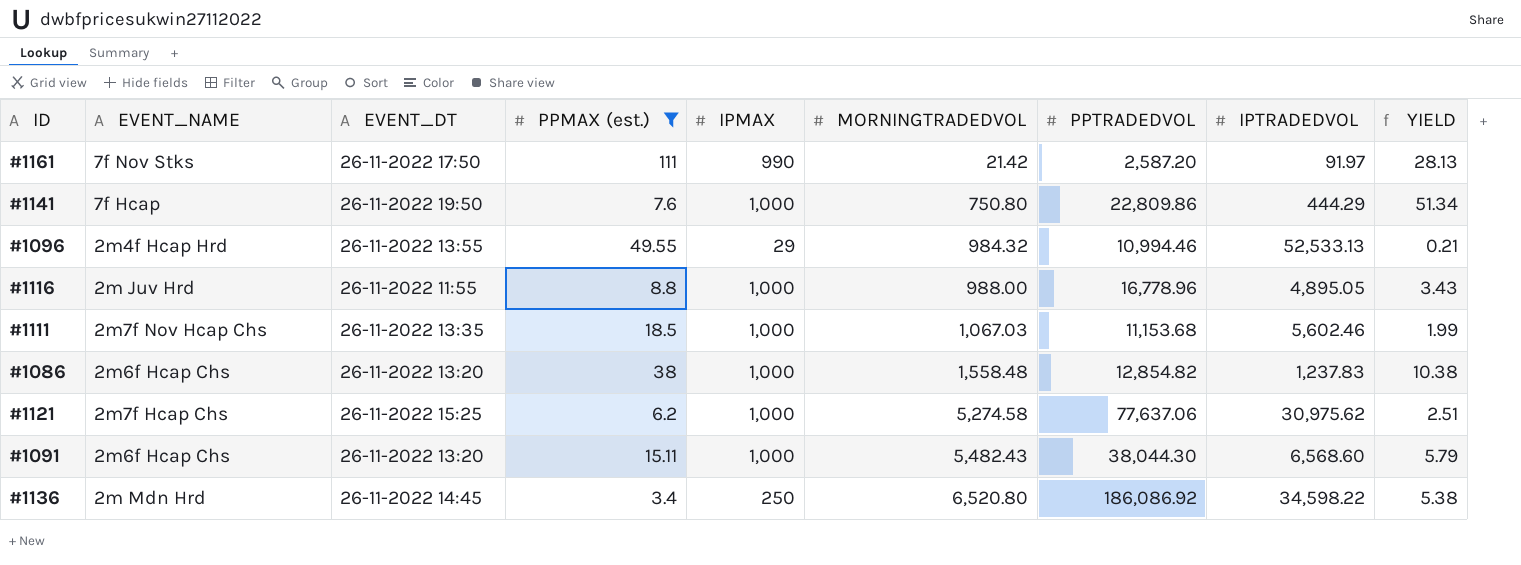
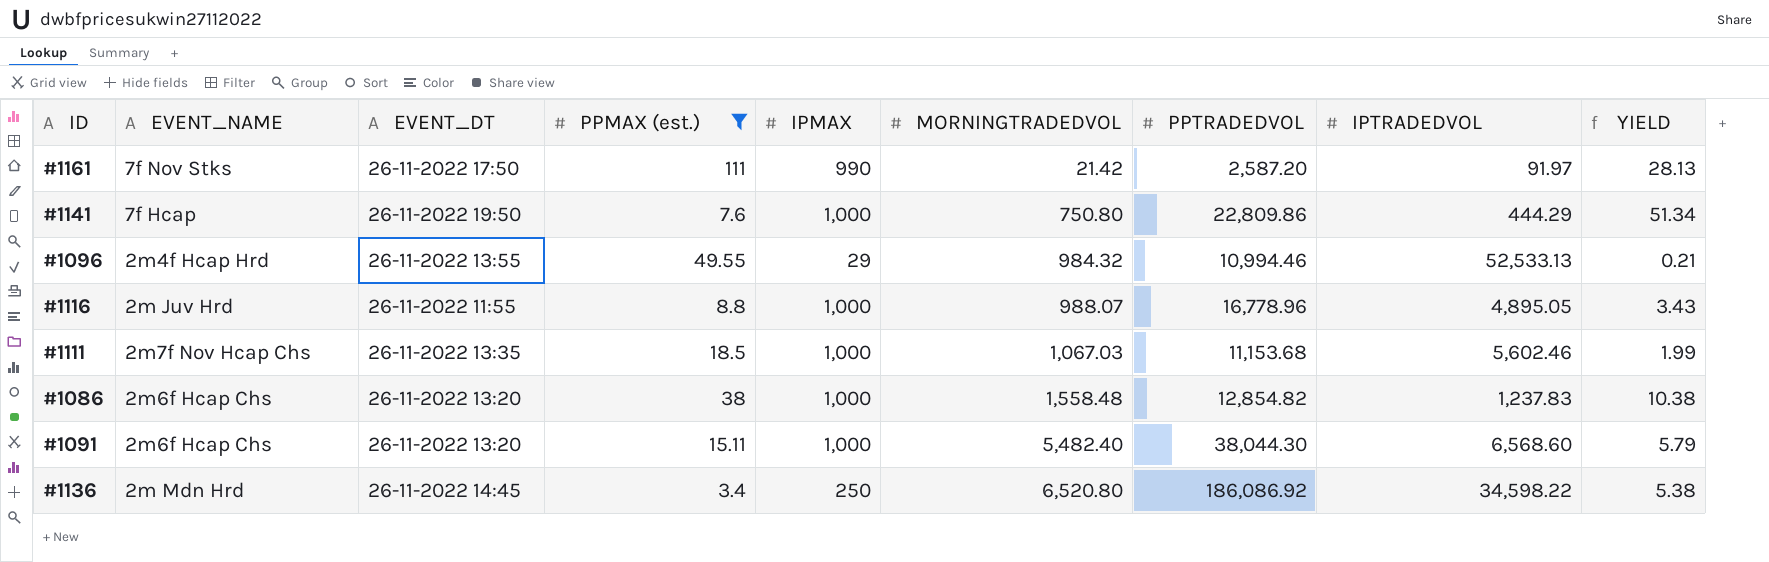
row #1121: 2m7f Hcap Chs | 26-11-2022 15:25 | 6.2 | 1,000 | 5,274.58 | 77,637.06 | 30,975.62 | 2.51 -> none
#1116 | MORNINGTRADEDVOL: 988.00 -> 988.07
#1091 | MORNINGTRADEDVOL: 5,482.43 -> 5,482.40

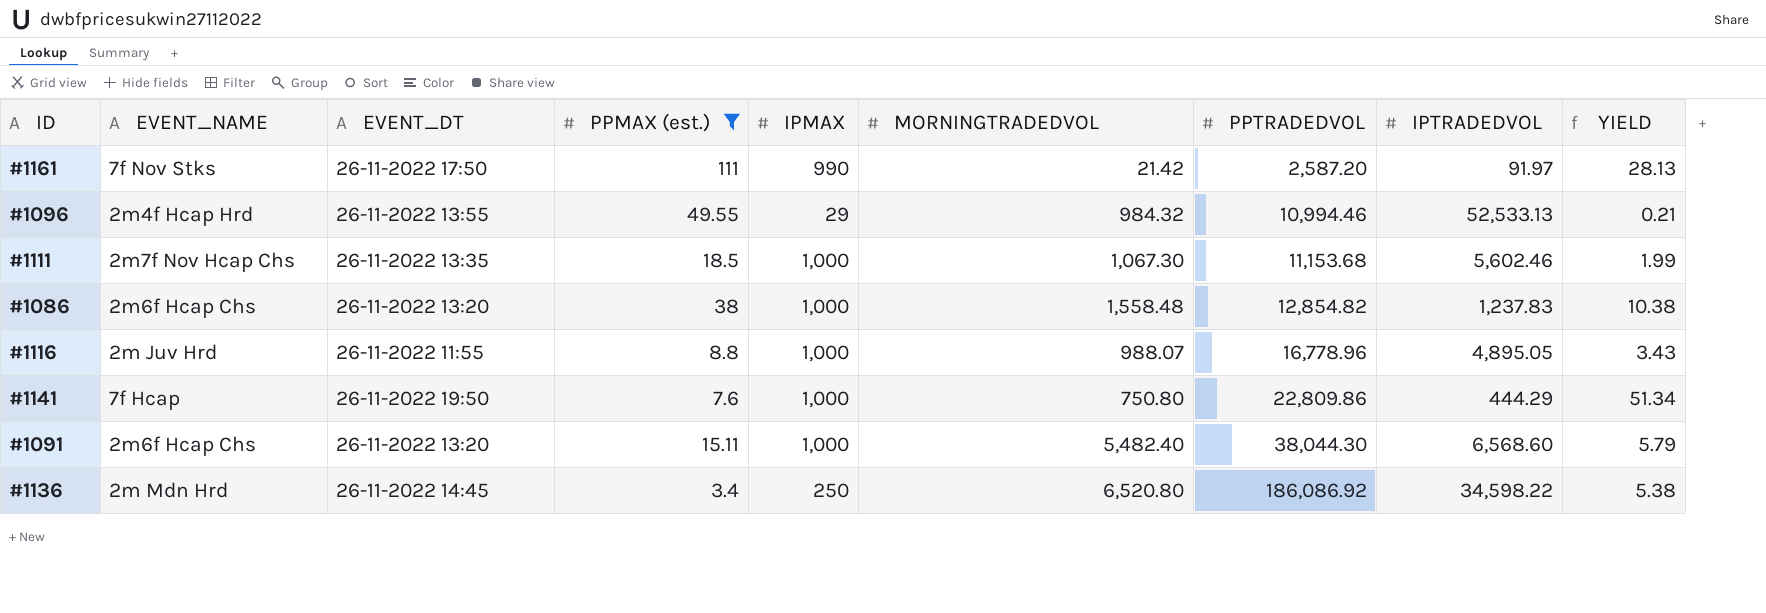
row order: MORNINGTRADEDVOL ascending -> PPTRADEDVOL ascending
#1111 | MORNINGTRADEDVOL: 1,067.03 -> 1,067.30

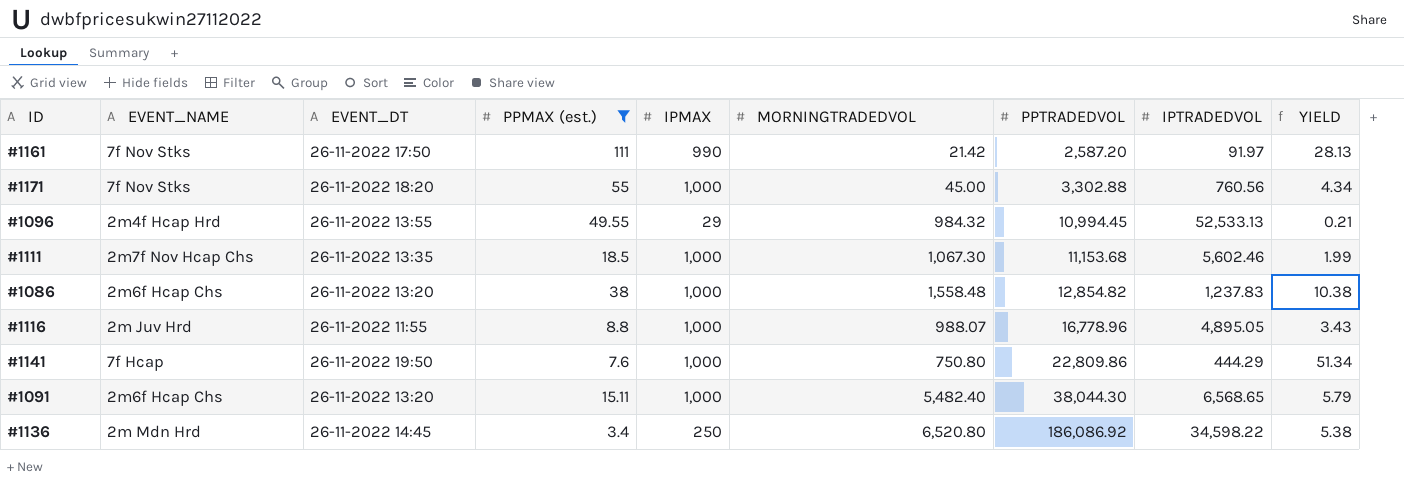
row #1171: none -> 7f Nov Stks | 26-11-2022 18:20 | 55 | 1,000 | 45.00 | 3,302.88 | 760.56 | 4.34
#1096 | PPTRADEDVOL: 10,994.46 -> 10,994.45
#1091 | IPTRADEDVOL: 6,568.60 -> 6,568.65

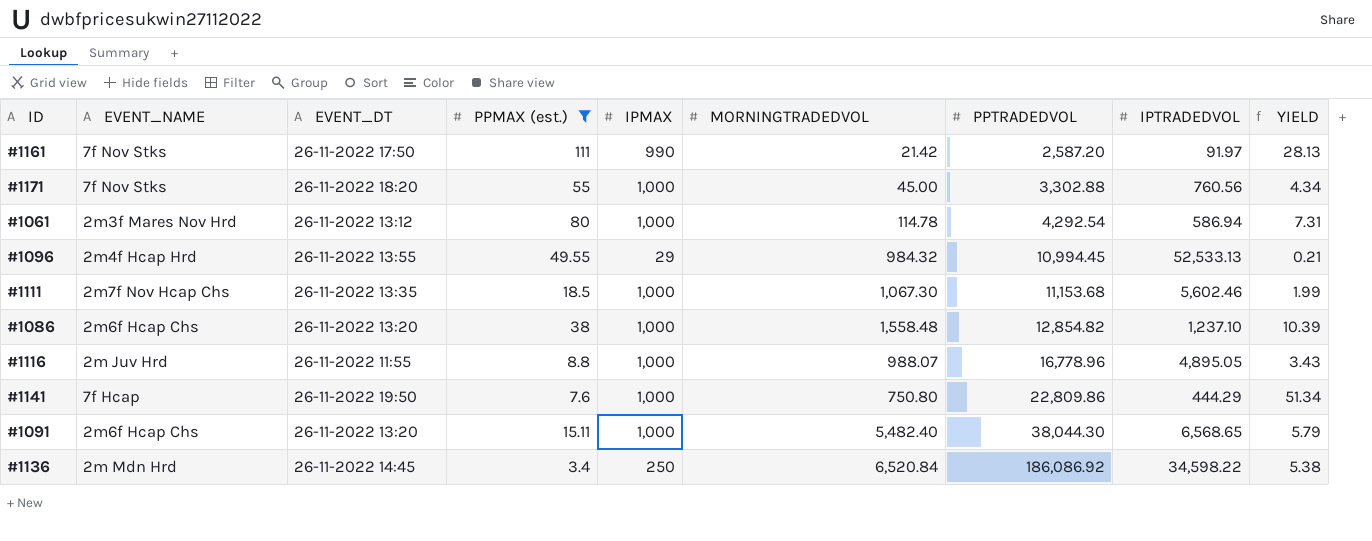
row #1061: none -> 2m3f Mares Nov Hrd | 26-11-2022 13:12 | 80 | 1,000 | 114.78 | 4,292.54 | 586.94 | 7.31
#1086 | IPTRADEDVOL: 1,237.83 -> 1,237.10
#1086 | YIELD: 10.38 -> 10.39
#1136 | MORNINGTRADEDVOL: 6,520.80 -> 6,520.84

